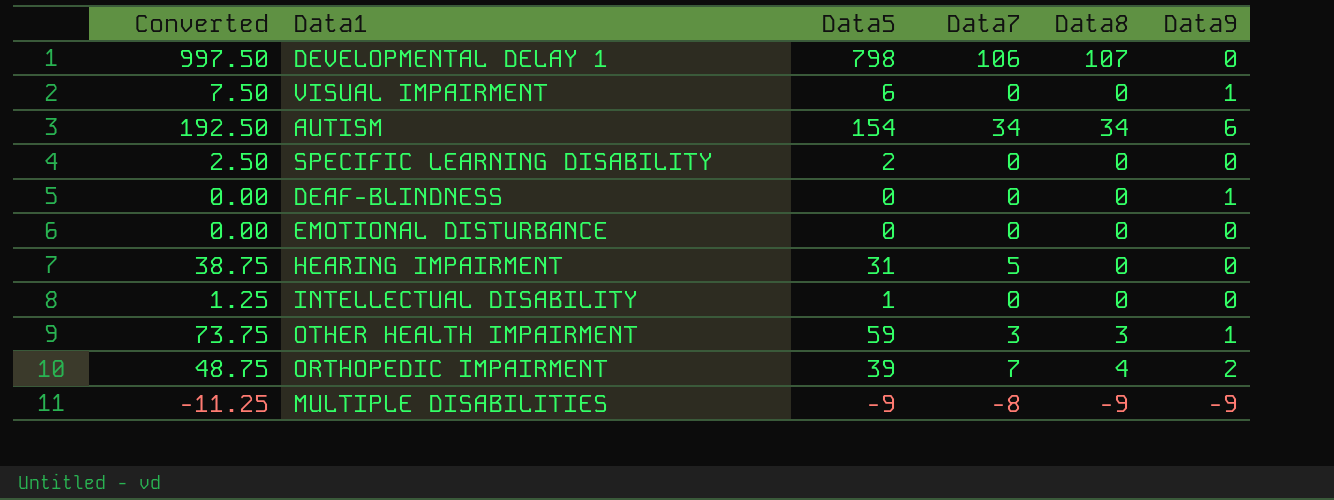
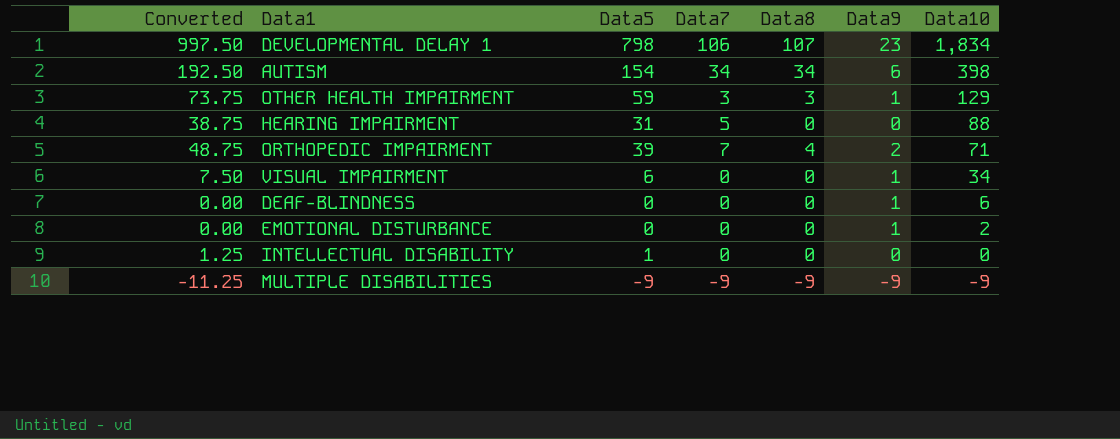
row order: none -> Data10 descending
column Data10 | position: none -> 7
row SPECIFIC LEARNING DISABILITY: 2.50 | 2 | 0 | 0 | 0 -> none
DEVELOPMENTAL DELAY 1 | Data9: 0 -> 23
EMOTIONAL DISTURBANCE | Data9: 0 -> 1
MULTIPLE DISABILITIES | Data7: -8 -> -9

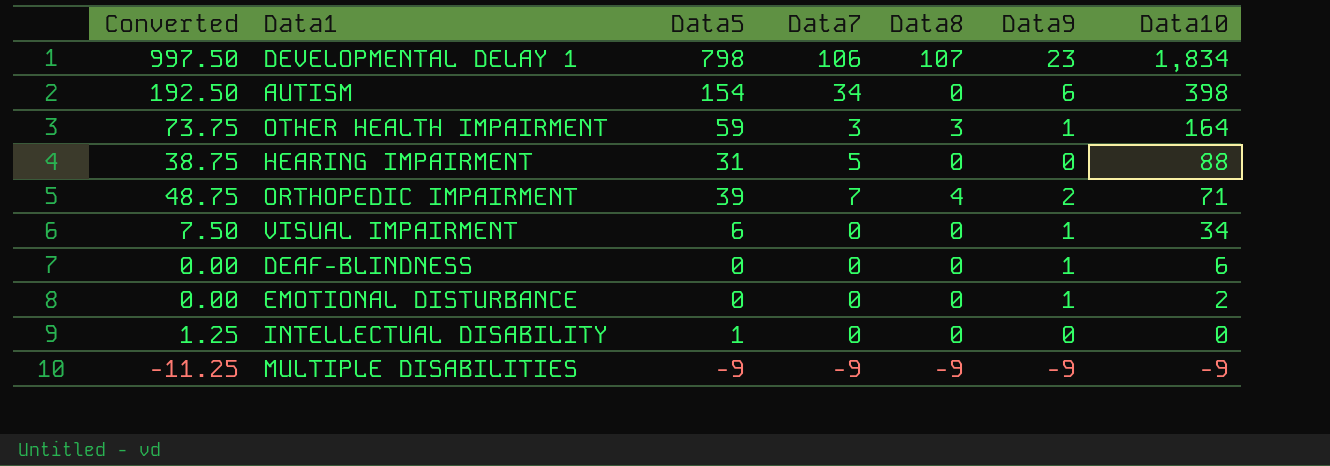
AUTISM | Data8: 34 -> 0
OTHER HEALTH IMPAIRMENT | Data10: 129 -> 164

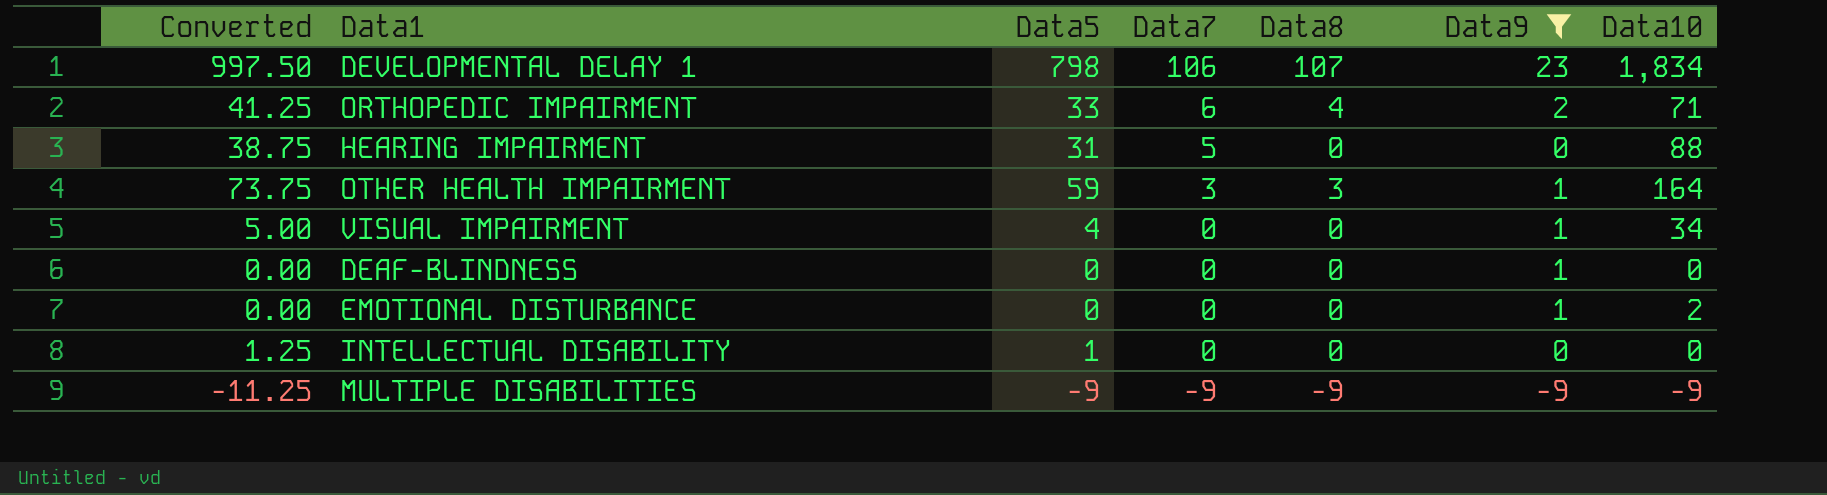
filter: none -> Data9 != 6
row order: Data10 descending -> Data7 descending
ORTHOPEDIC IMPAIRMENT | Converted: 48.75 -> 41.25
ORTHOPEDIC IMPAIRMENT | Data5: 39 -> 33
ORTHOPEDIC IMPAIRMENT | Data7: 7 -> 6
VISUAL IMPAIRMENT | Converted: 7.50 -> 5.00
VISUAL IMPAIRMENT | Data5: 6 -> 4
DEAF-BLINDNESS | Data10: 6 -> 0

